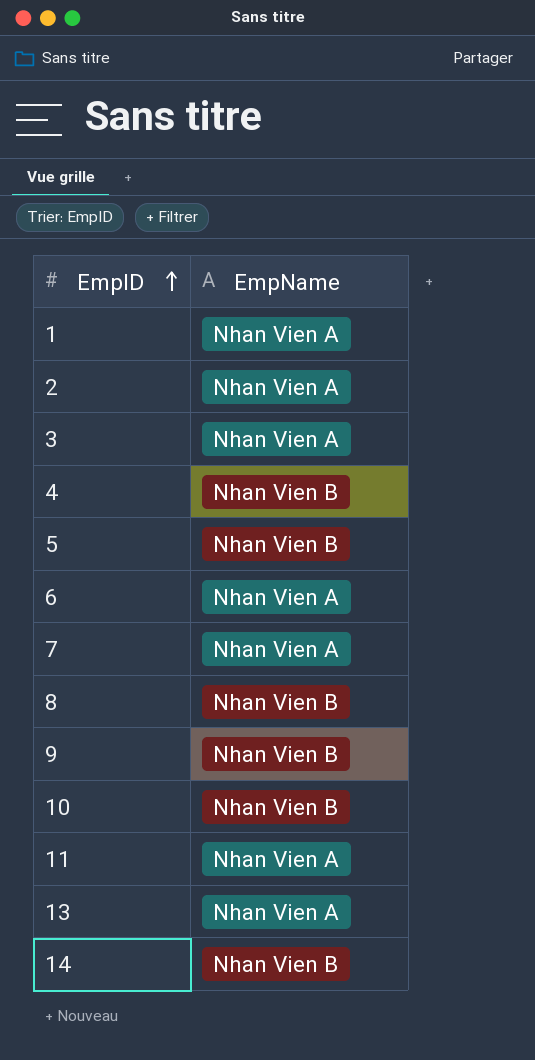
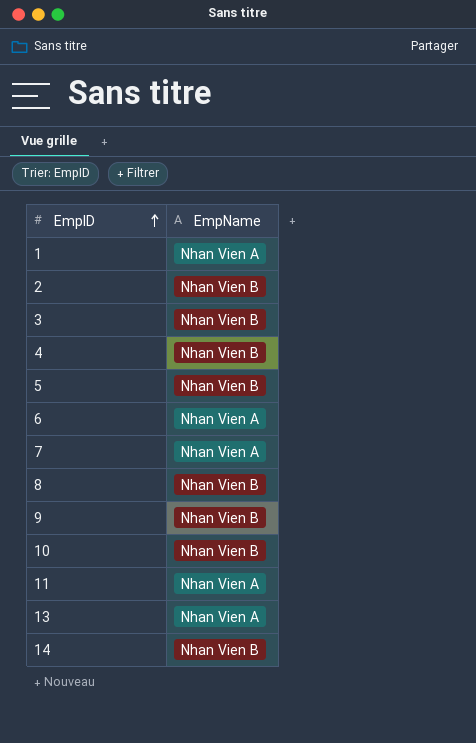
2 | EmpName: Nhan Vien A -> Nhan Vien B
3 | EmpName: Nhan Vien A -> Nhan Vien B

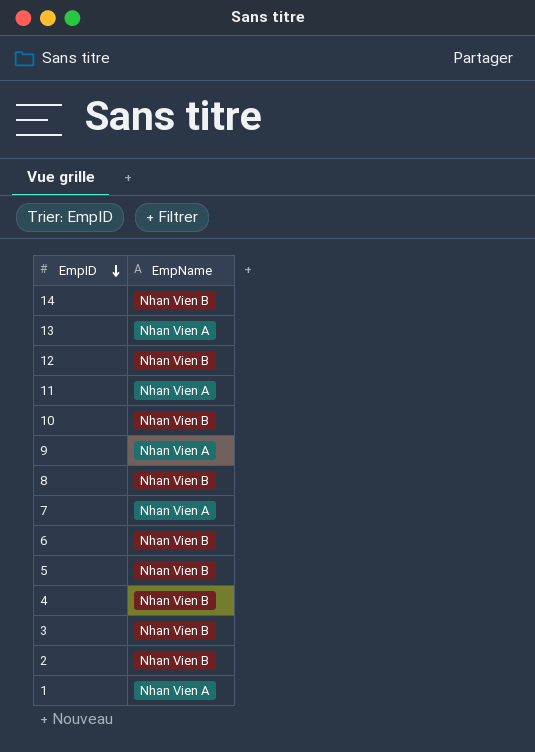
row order: EmpID ascending -> EmpID descending
row 12: none -> Nhan Vien B
9 | EmpName: Nhan Vien B -> Nhan Vien A
6 | EmpName: Nhan Vien A -> Nhan Vien B

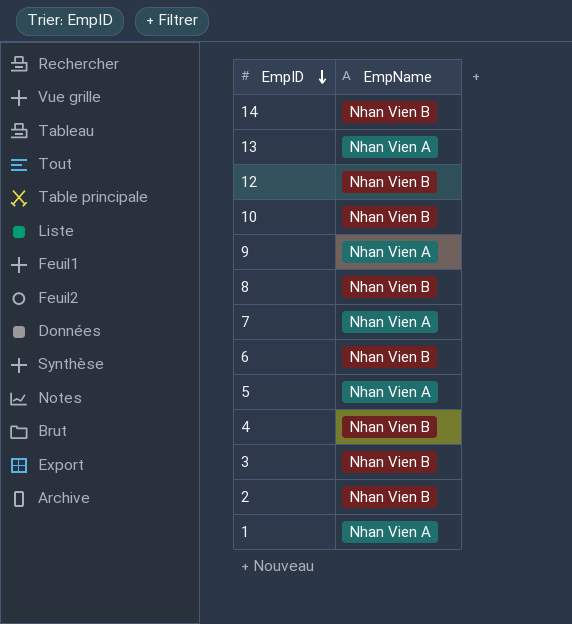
row 11: Nhan Vien A -> none
5 | EmpName: Nhan Vien B -> Nhan Vien A

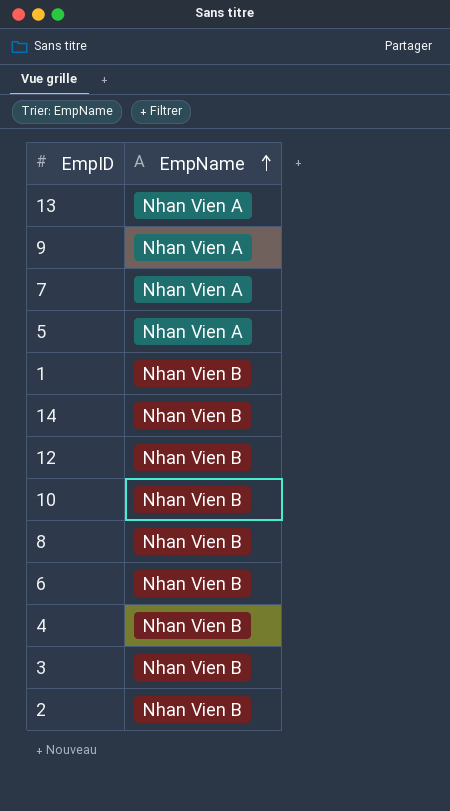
row order: EmpID descending -> EmpName ascending
1 | EmpName: Nhan Vien A -> Nhan Vien B

